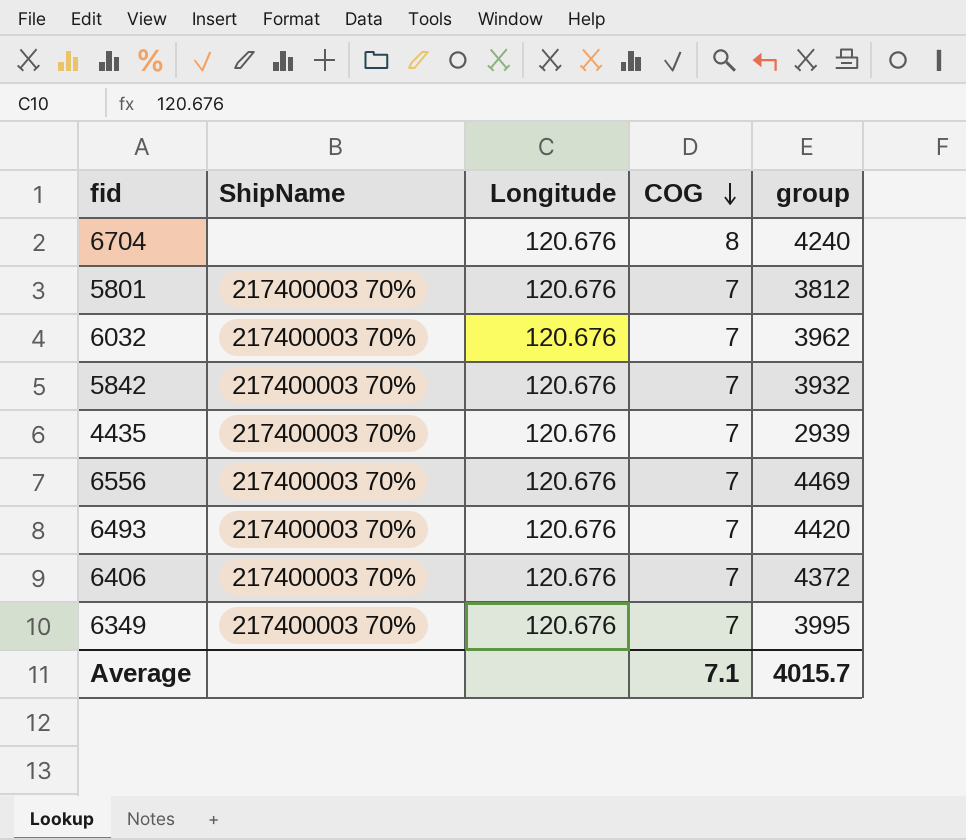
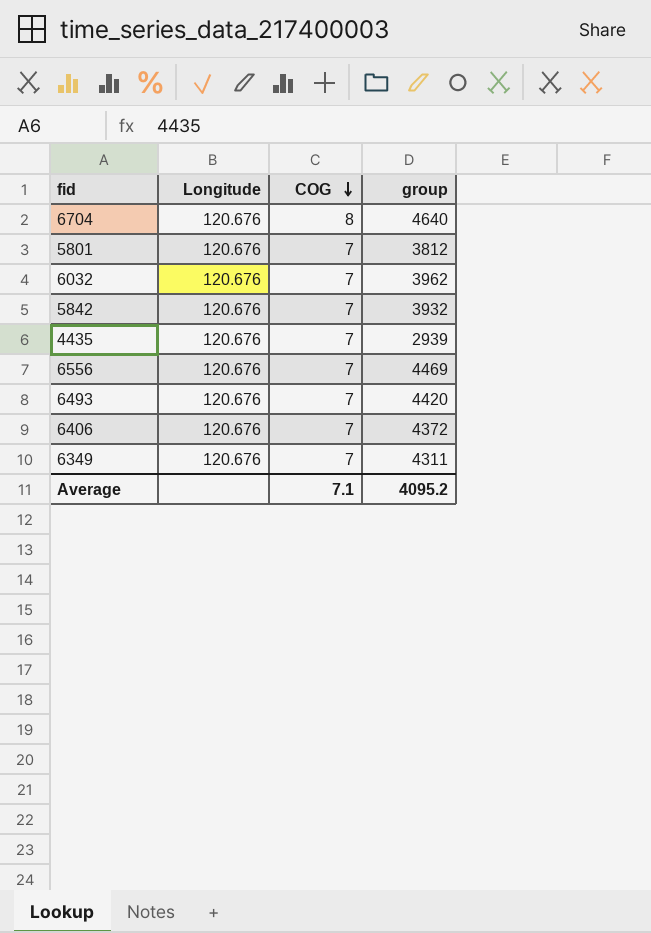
column ShipName | position: 2 -> none
6704 | group: 4240 -> 4640
6349 | group: 3995 -> 4311
Average | group: 4015.7 -> 4095.2

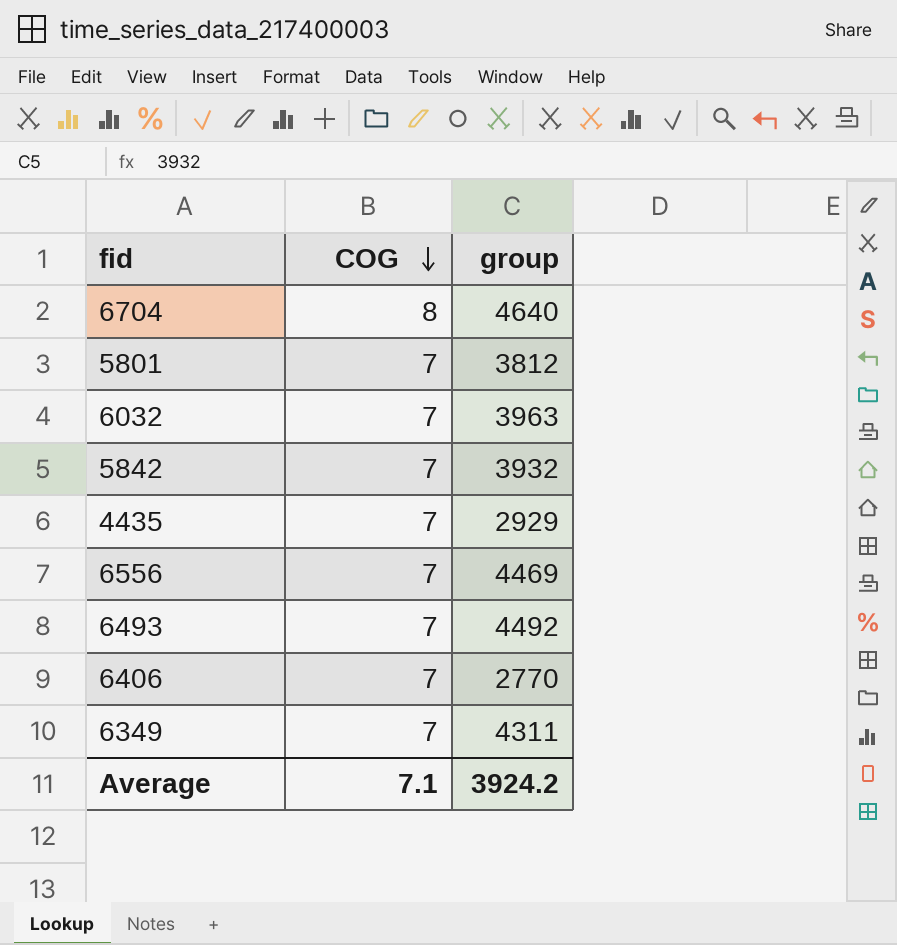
column Longitude | position: 2 -> none
6032 | group: 3962 -> 3963
4435 | group: 2939 -> 2929
6493 | group: 4420 -> 4492
6406 | group: 4372 -> 2770
Average | group: 4095.2 -> 3924.2

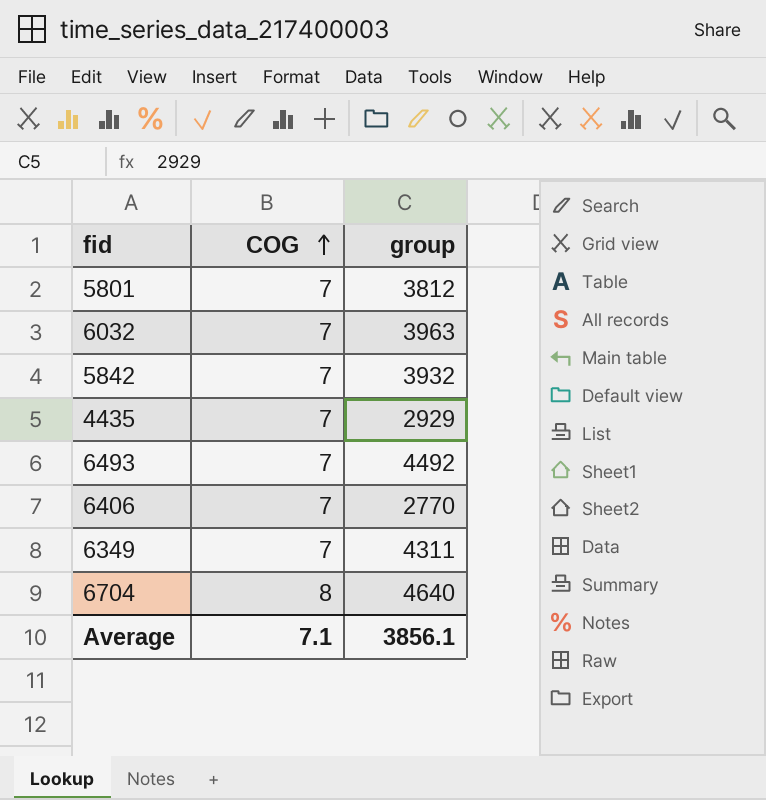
row order: COG descending -> COG ascending
row 6556: 7 | 4469 -> none
Average | group: 3924.2 -> 3856.1

